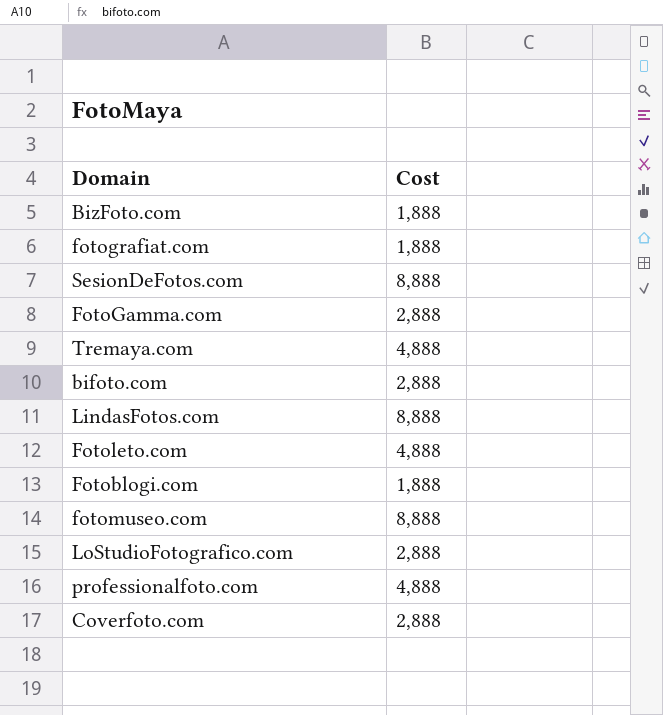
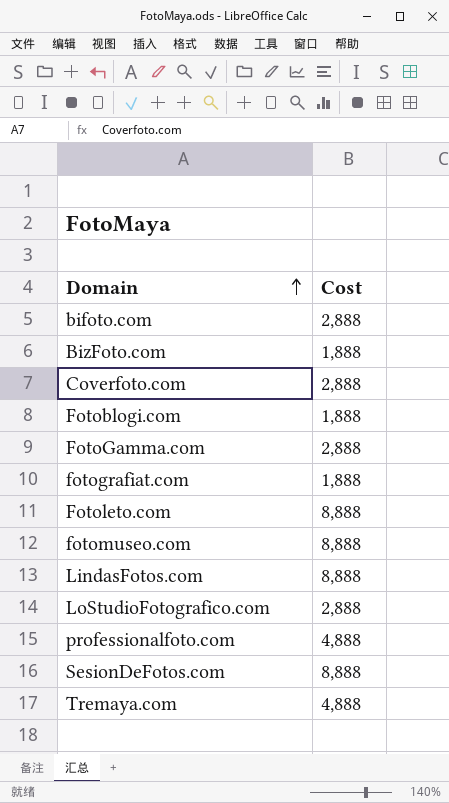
row order: none -> Domain ascending
Fotoleto.com | Cost: 4,888 -> 8,888

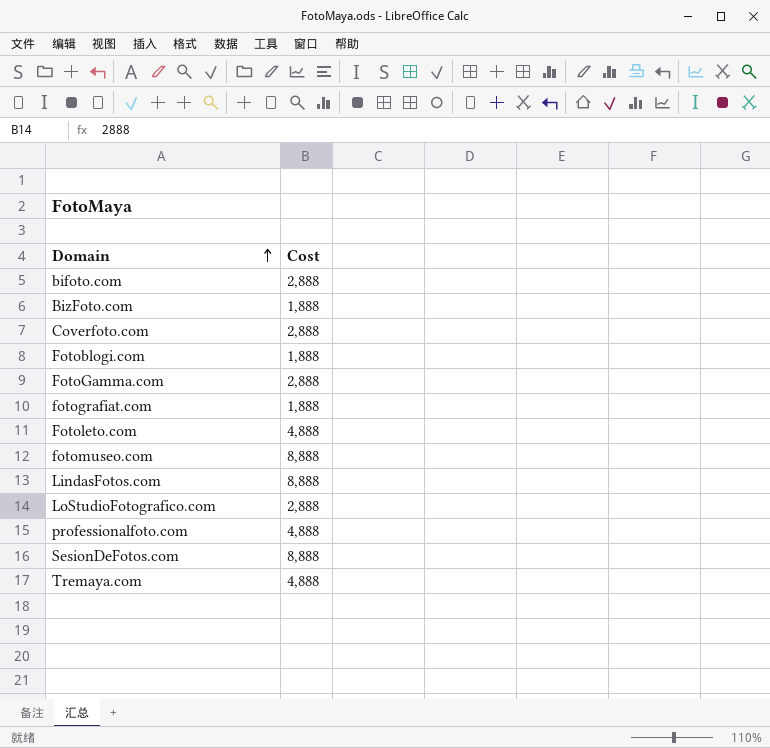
Fotoleto.com | Cost: 8,888 -> 4,888

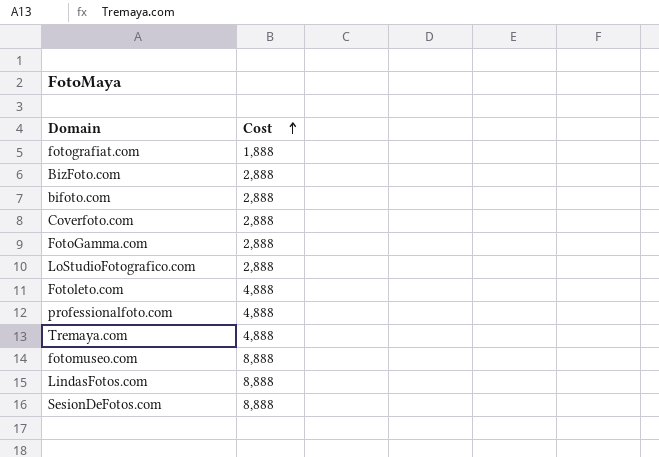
row order: Domain ascending -> Cost ascending
row Fotoblogi.com: 1,888 -> none
BizFoto.com | Cost: 1,888 -> 2,888

